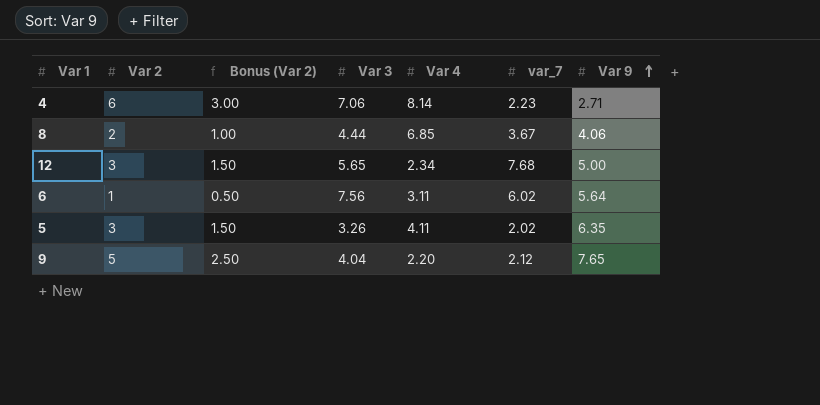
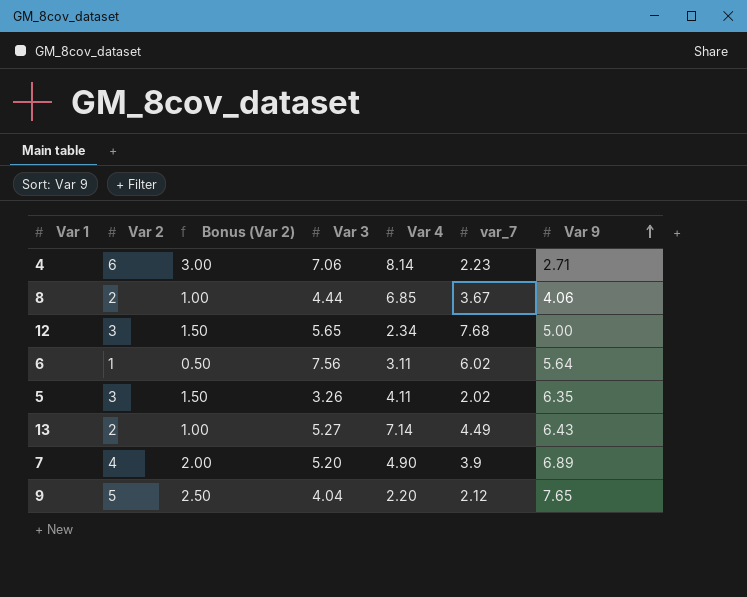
row 13: none -> 2 | 1.00 | 5.27 | 7.14 | 4.49 | 6.43
row 7: none -> 4 | 2.00 | 5.20 | 4.90 | 3.9 | 6.89

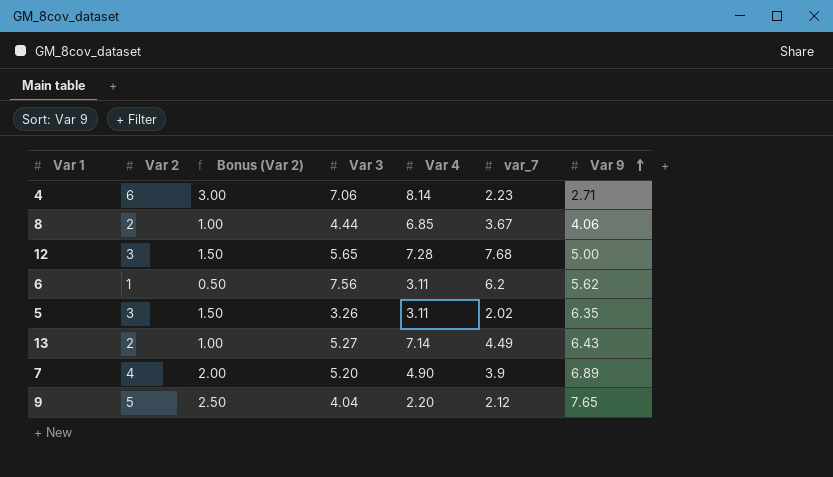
12 | Var 4: 2.34 -> 7.28
6 | var_7: 6.02 -> 6.2
6 | Var 9: 5.64 -> 5.62
5 | Var 4: 4.11 -> 3.11

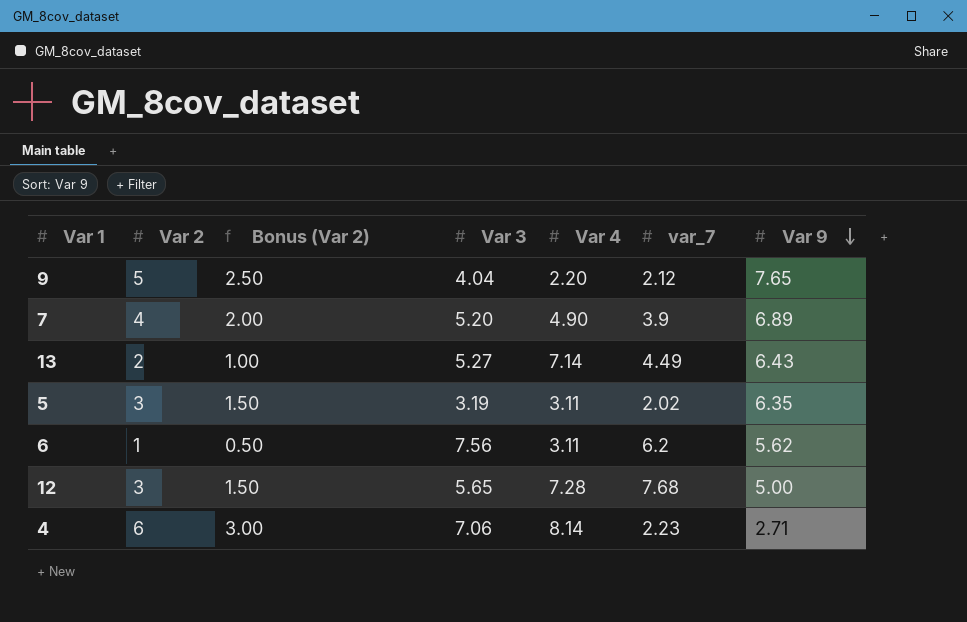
row order: Var 9 ascending -> Var 9 descending
row 8: 2 | 1.00 | 4.44 | 6.85 | 3.67 | 4.06 -> none
5 | Var 3: 3.26 -> 3.19

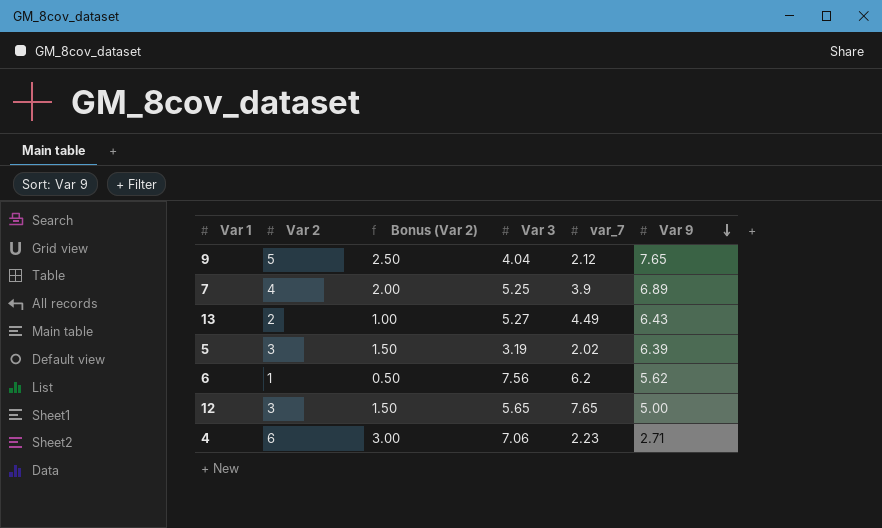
column Var 4 | position: 5 -> none
7 | Var 3: 5.20 -> 5.25
5 | Var 9: 6.35 -> 6.39
12 | var_7: 7.68 -> 7.65

